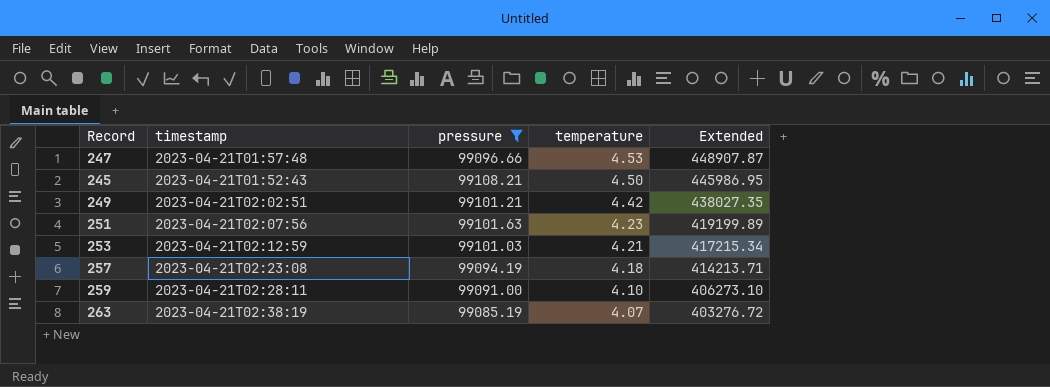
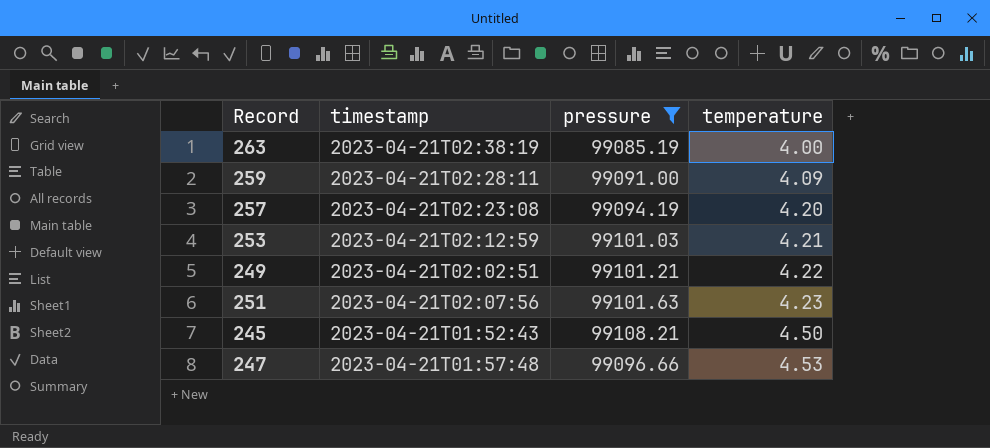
row order: temperature descending -> temperature ascending
column Extended | formula: [pressure] * [temperature] -> none
263 | temperature: 4.07 -> 4.00
259 | temperature: 4.10 -> 4.09
257 | temperature: 4.18 -> 4.20
249 | temperature: 4.42 -> 4.22

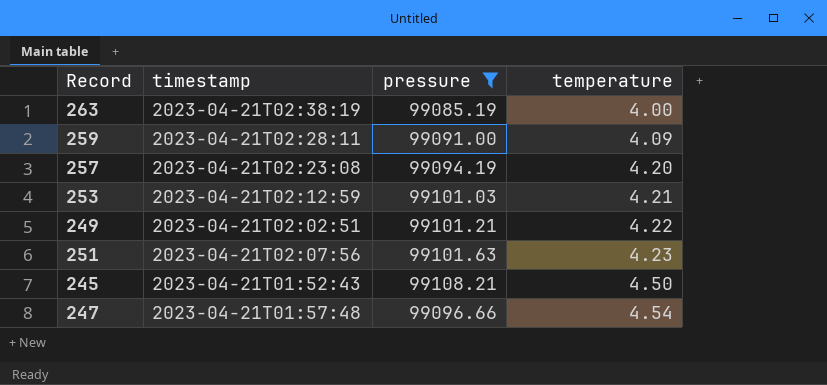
247 | temperature: 4.53 -> 4.54

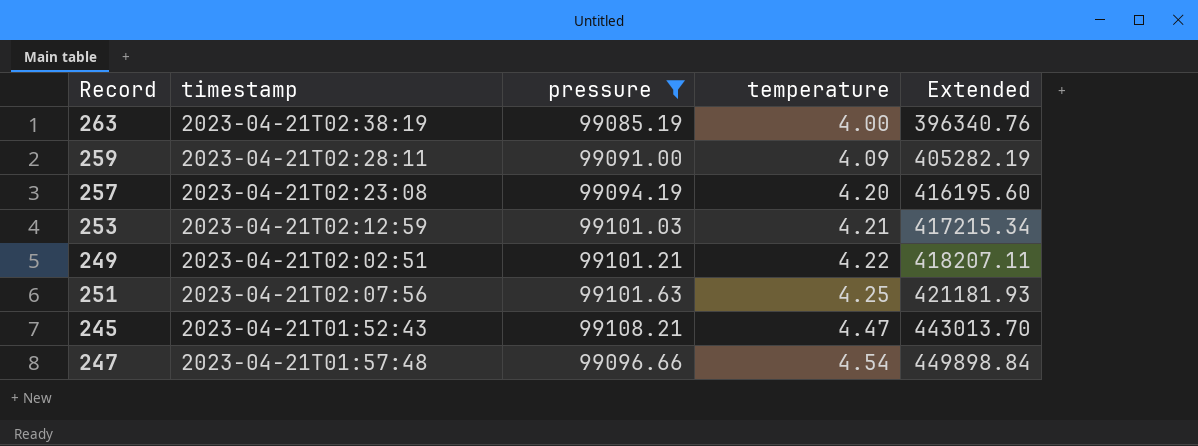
column Extended | formula: none -> [pressure] * [temperature]
251 | temperature: 4.23 -> 4.25
245 | temperature: 4.50 -> 4.47

